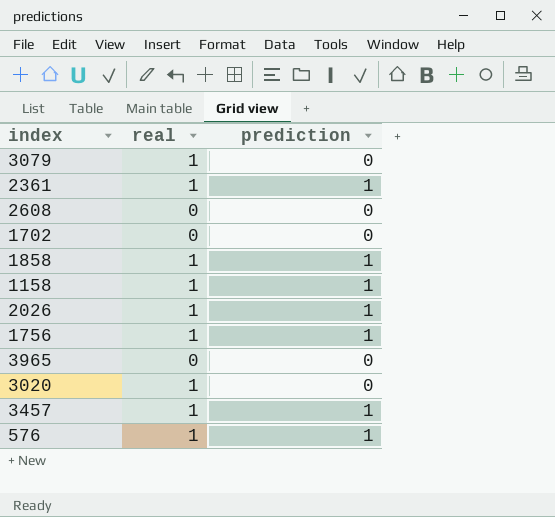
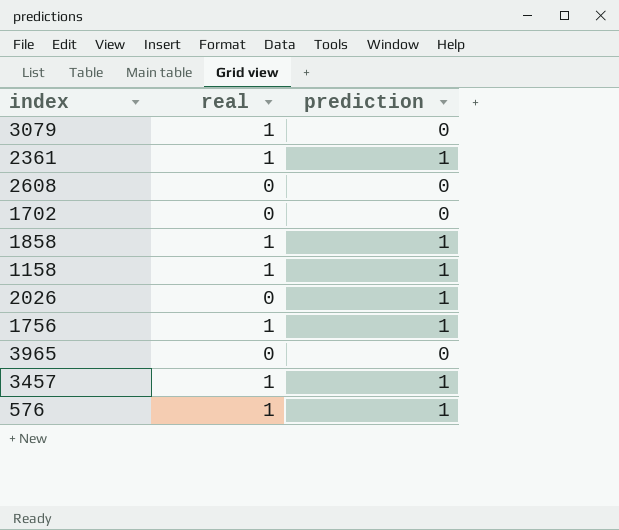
row 3020: 1 | 0 -> none
2026 | real: 1 -> 0

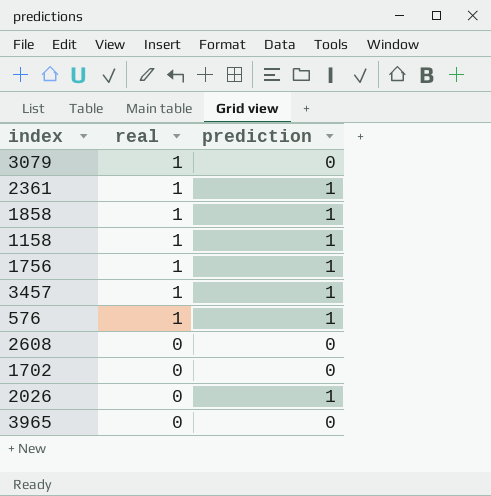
row order: none -> real descending

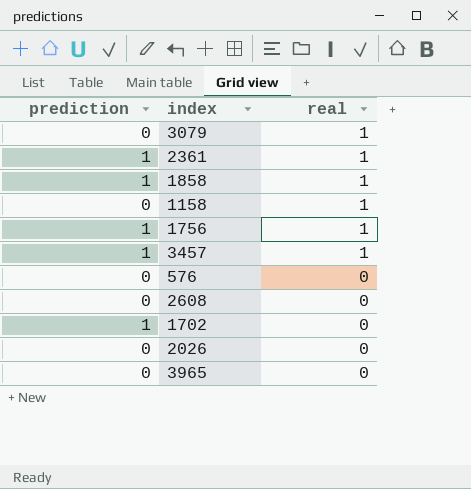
column prediction | position: 3 -> 1
1158 | prediction: 1 -> 0
576 | prediction: 1 -> 0
576 | real: 1 -> 0
1702 | prediction: 0 -> 1
2026 | prediction: 1 -> 0

